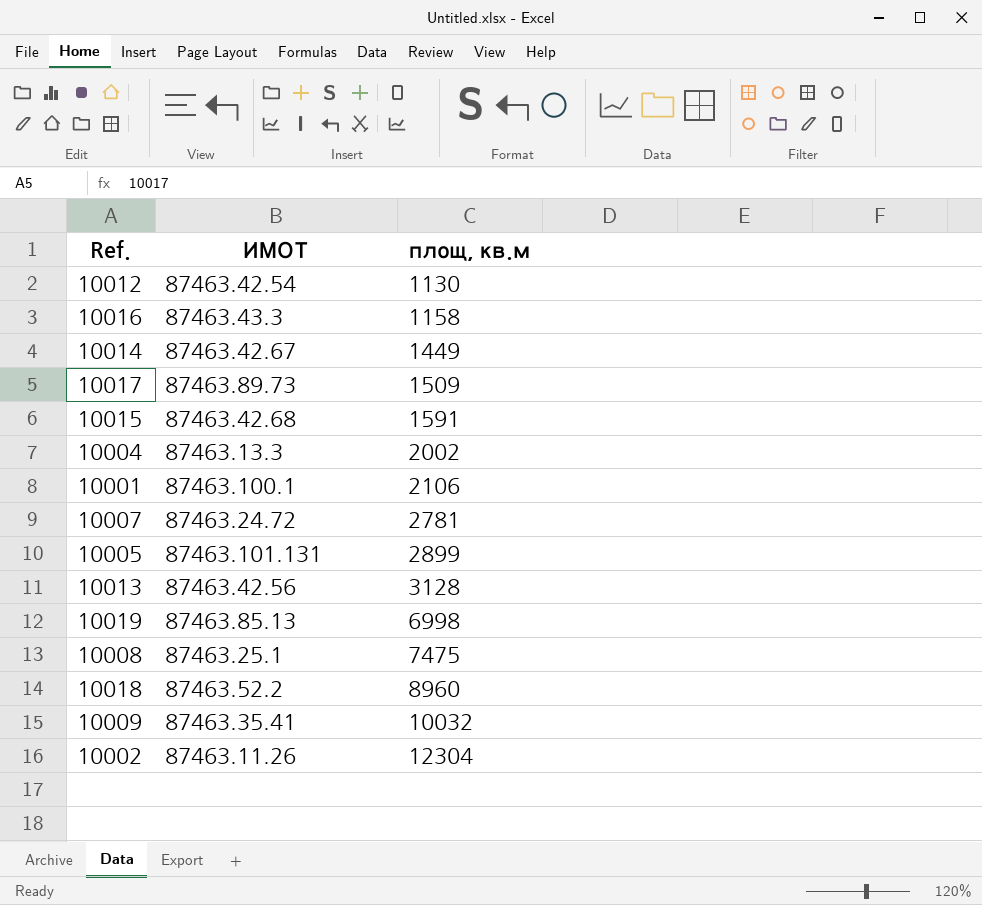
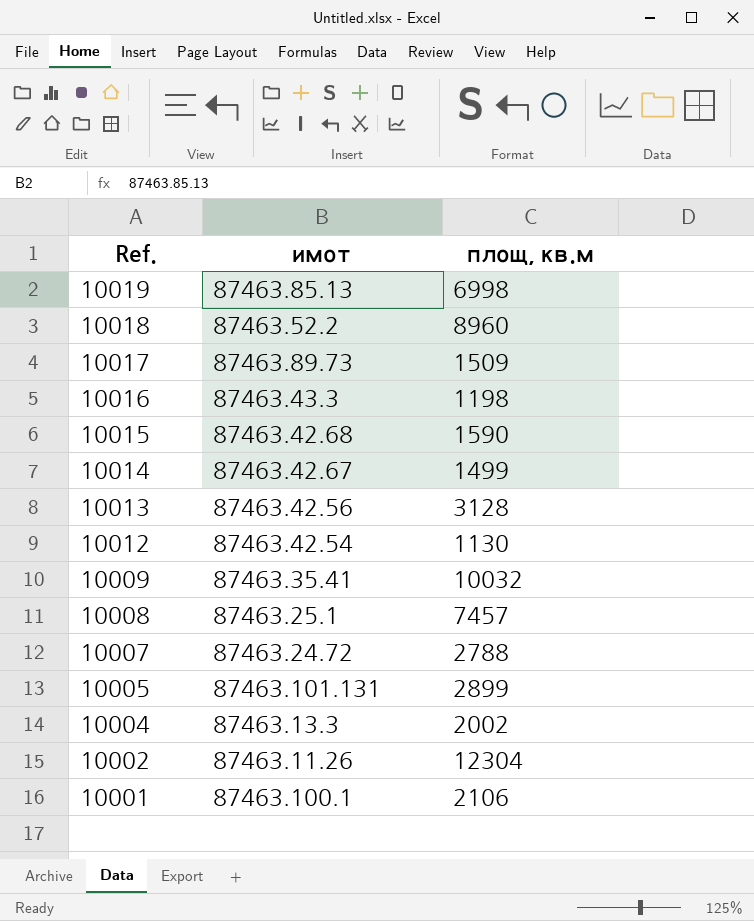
row order: площ, кв.м ascending -> Ref. descending
column name: ИМОТ -> имот
10016 | площ, кв.м: 1158 -> 1198
10015 | площ, кв.м: 1591 -> 1590
10014 | площ, кв.м: 1449 -> 1499
10008 | площ, кв.м: 7475 -> 7457
10007 | площ, кв.м: 2781 -> 2788

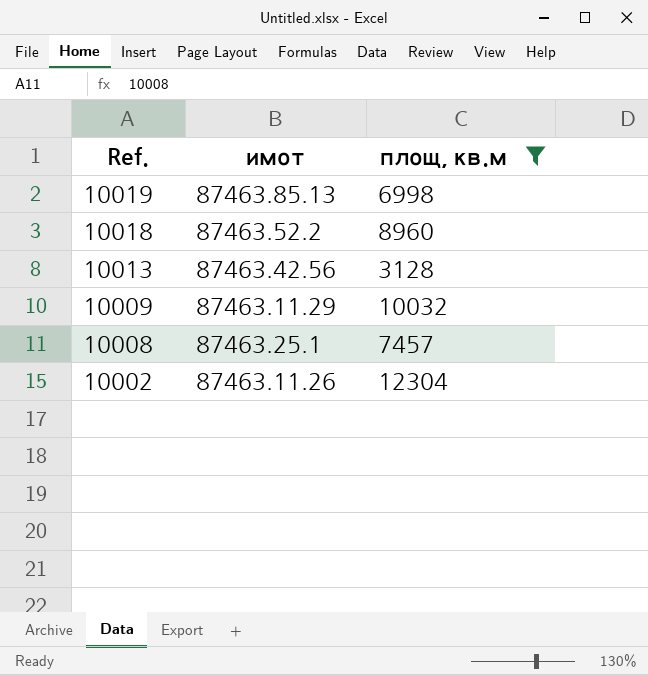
filter: none -> площ, кв.м >= 3128
10009 | имот: 87463.35.41 -> 87463.11.29

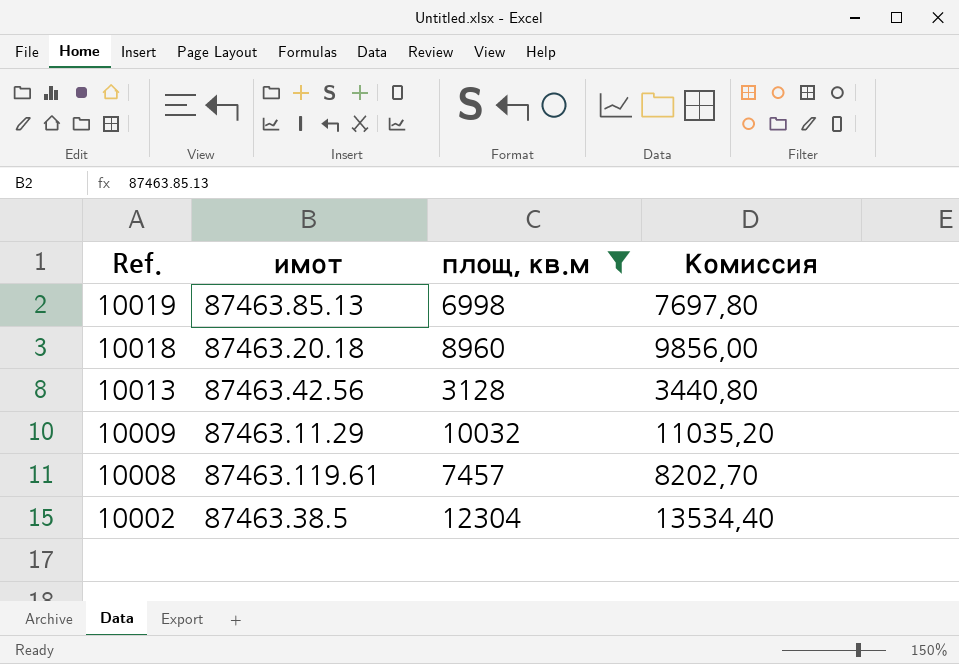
column Комиссия | formula: none -> [площ, кв.м] * 1,1
10018 | имот: 87463.52.2 -> 87463.20.18
10008 | имот: 87463.25.1 -> 87463.119.61
10002 | имот: 87463.11.26 -> 87463.38.5

